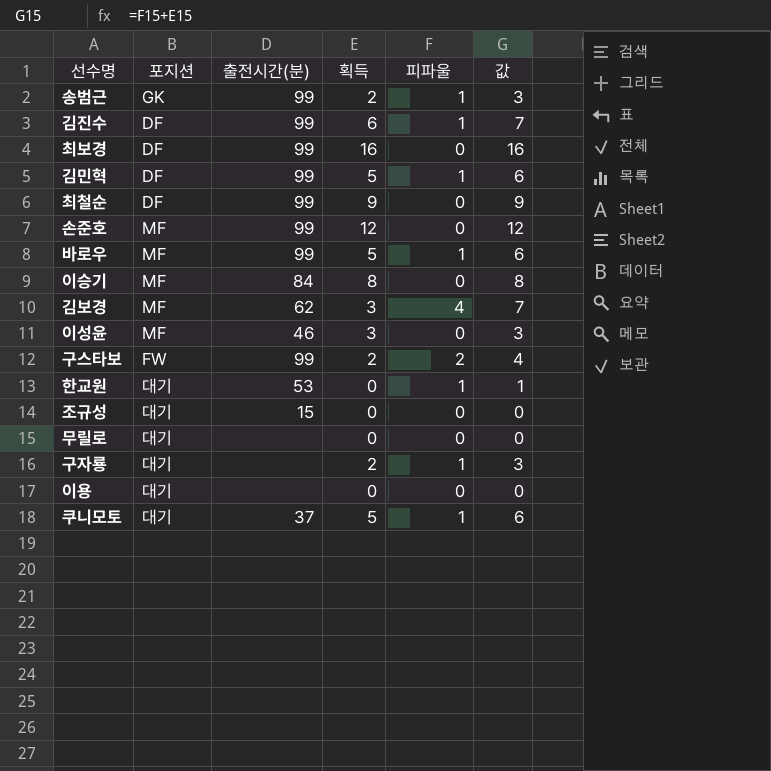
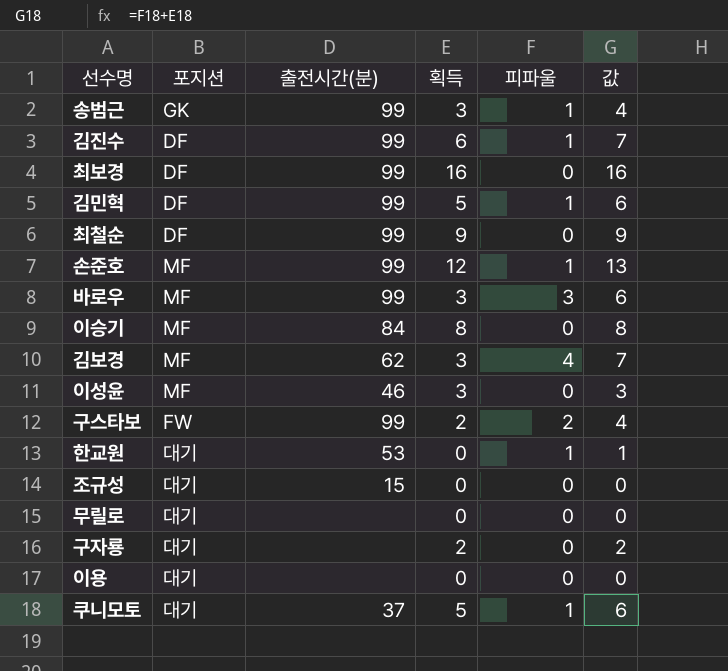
송범근 | 획득: 2 -> 3
송범근 | 값: 3 -> 4
손준호 | 피파울: 0 -> 1
손준호 | 값: 12 -> 13
바로우 | 획득: 5 -> 3
바로우 | 피파울: 1 -> 3
구자룡 | 피파울: 1 -> 0
구자룡 | 값: 3 -> 2

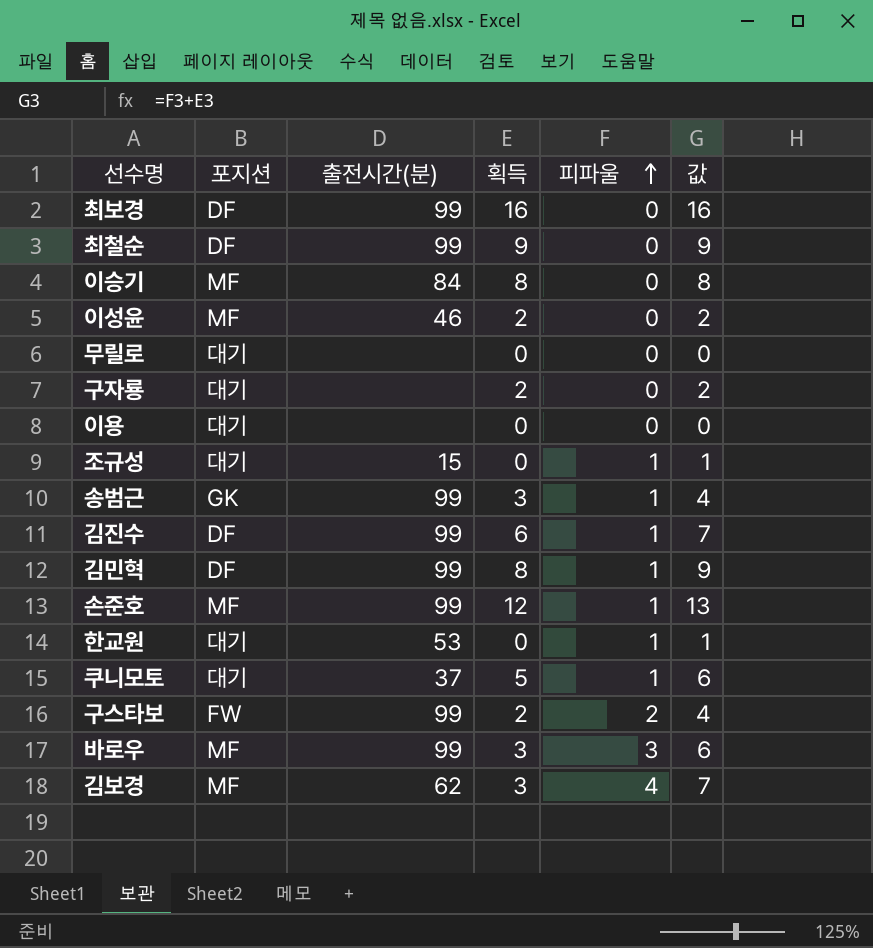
row order: none -> 피파울 ascending
이성윤 | 획득: 3 -> 2
이성윤 | 값: 3 -> 2
조규성 | 피파울: 0 -> 1
조규성 | 값: 0 -> 1
김민혁 | 획득: 5 -> 8
김민혁 | 값: 6 -> 9

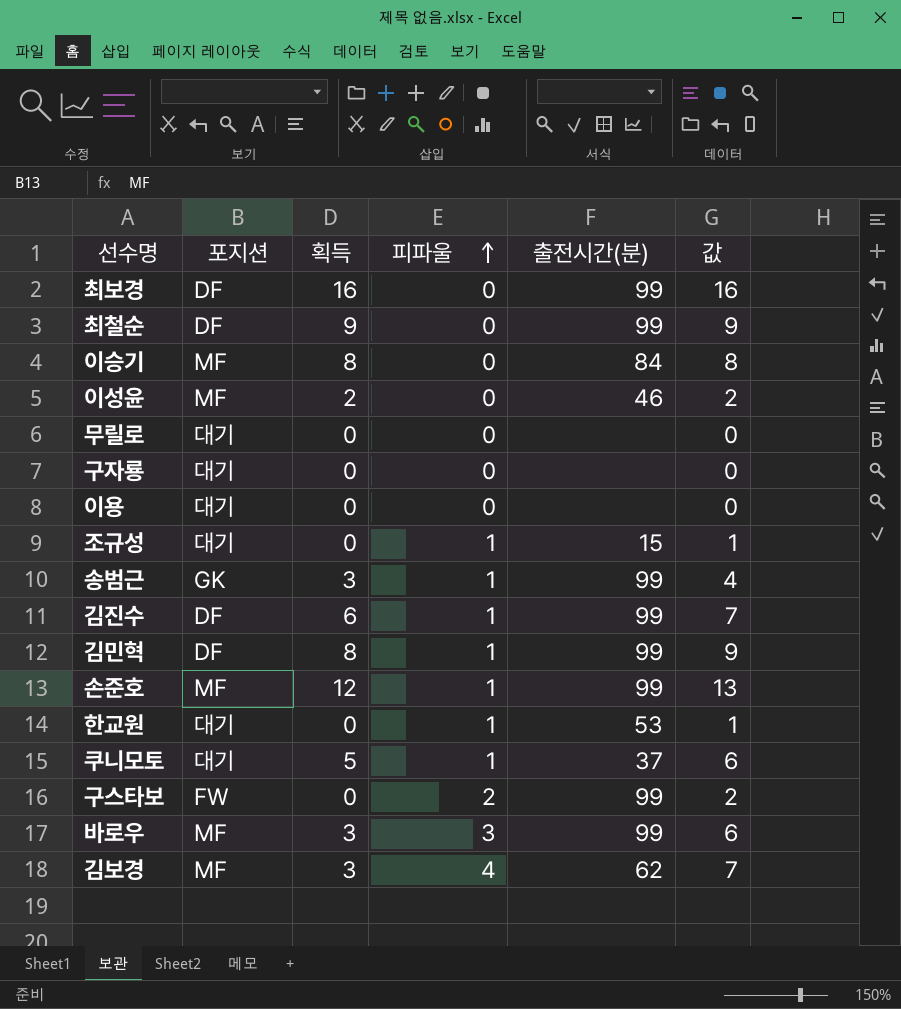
column 출전시간(분) | position: 3 -> 5
구자룡 | 획득: 2 -> 0
구자룡 | 값: 2 -> 0
구스타보 | 획득: 2 -> 0
구스타보 | 값: 4 -> 2

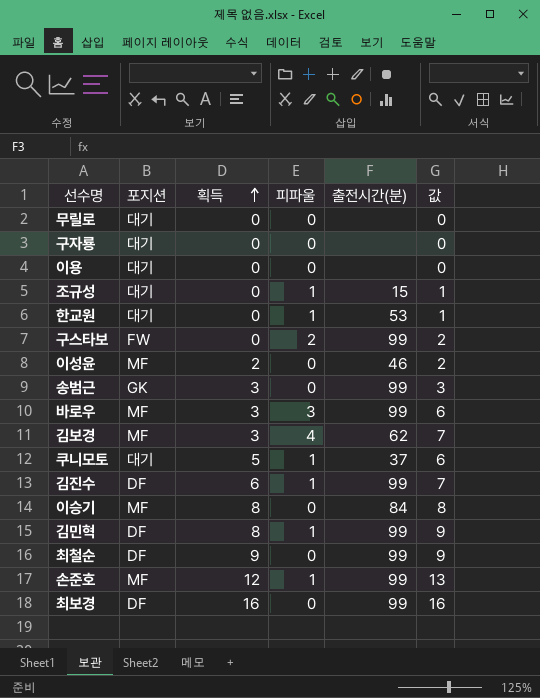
row order: 피파울 ascending -> 획득 ascending
송범근 | 피파울: 1 -> 0
송범근 | 값: 4 -> 3

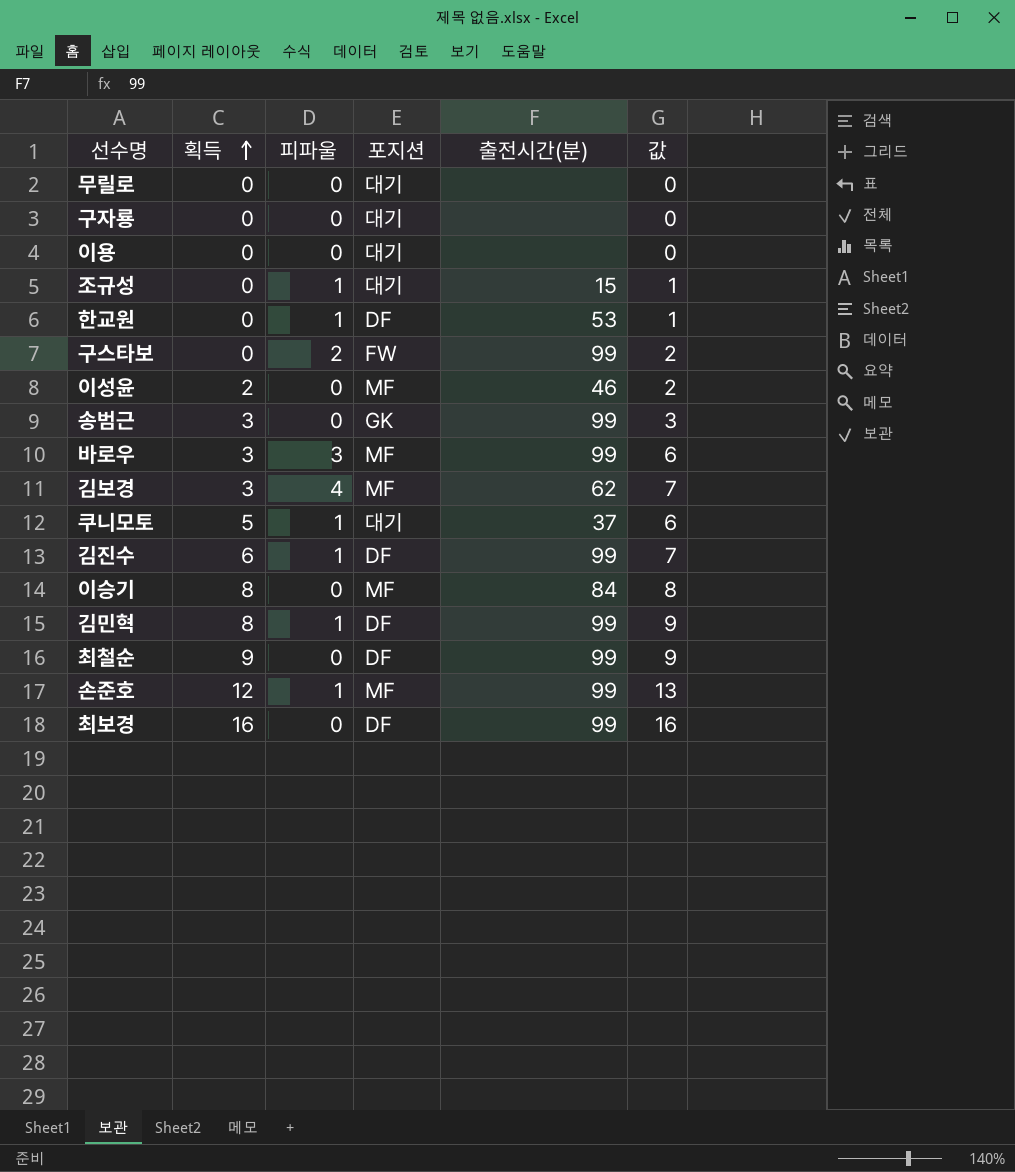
column 포지션 | position: 2 -> 4
한교원 | 포지션: 대기 -> DF

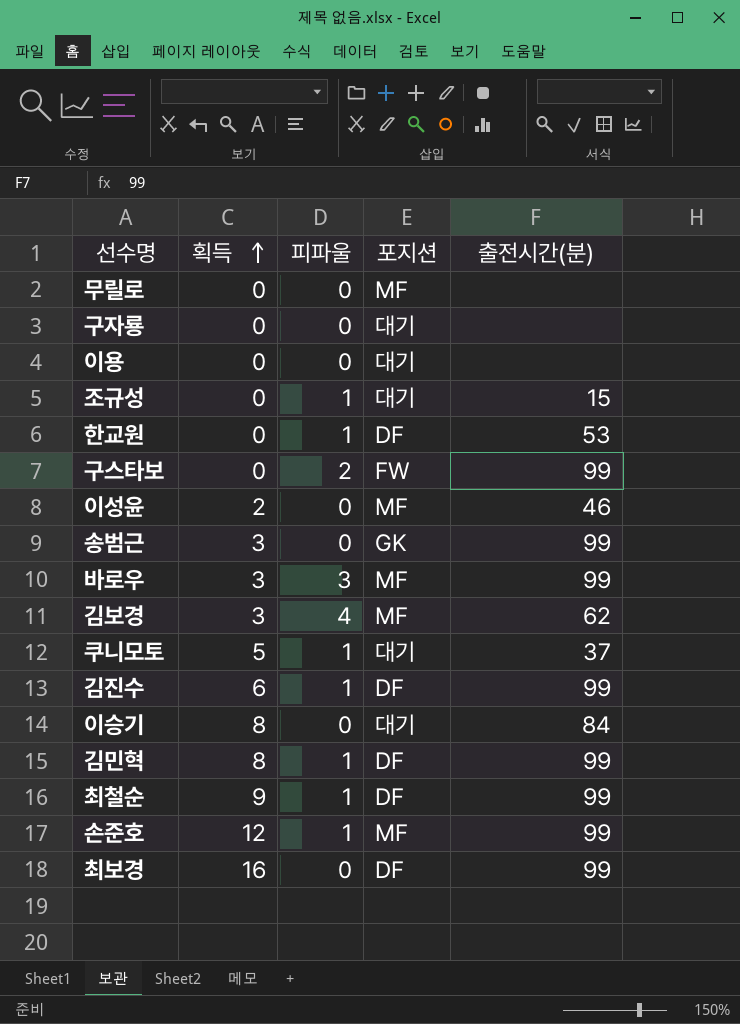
column 값 | formula: [획득] + [피파울] -> none
무릴로 | 포지션: 대기 -> MF
이승기 | 포지션: MF -> 대기
최철순 | 피파울: 0 -> 1

